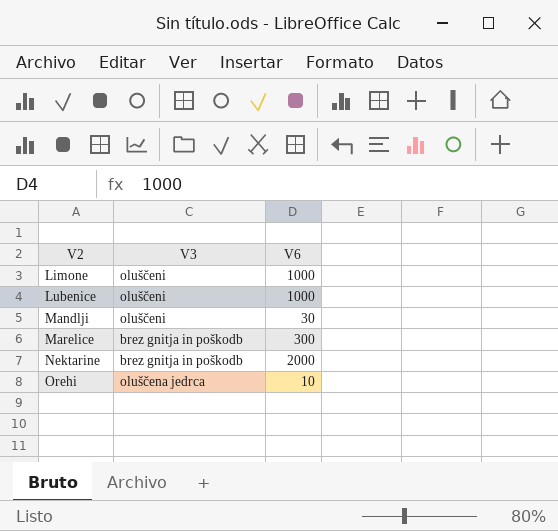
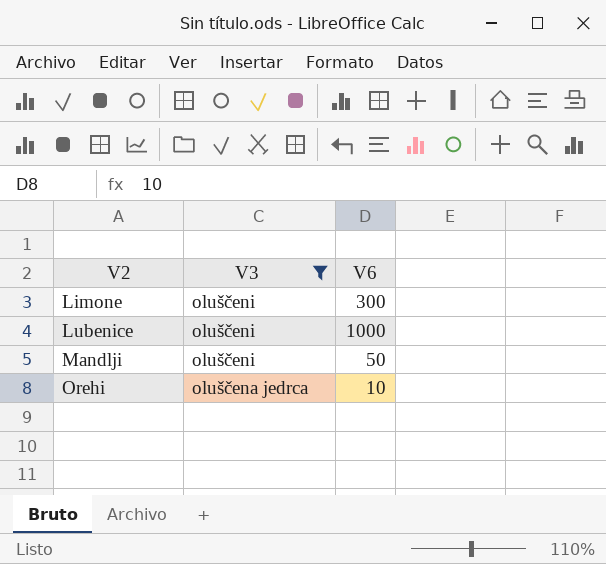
filter: none -> V3 != brez gnitja in poškodb
Limone | V6: 1000 -> 300
Mandlji | V6: 30 -> 50

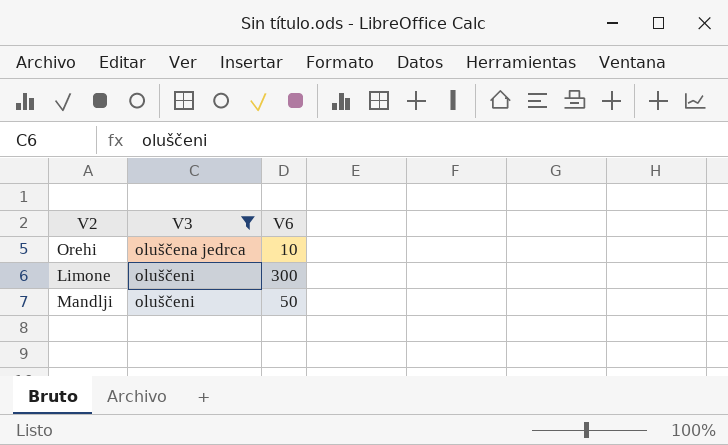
row order: V2 ascending -> V3 ascending
row Lubenice: oluščeni | 1000 -> none

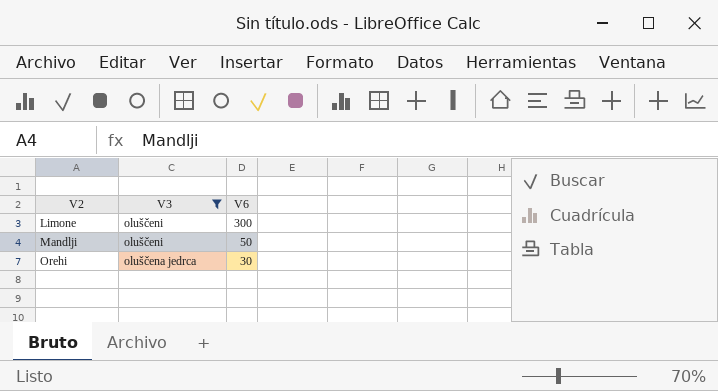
row order: V3 ascending -> V2 ascending
Orehi | V6: 10 -> 30

